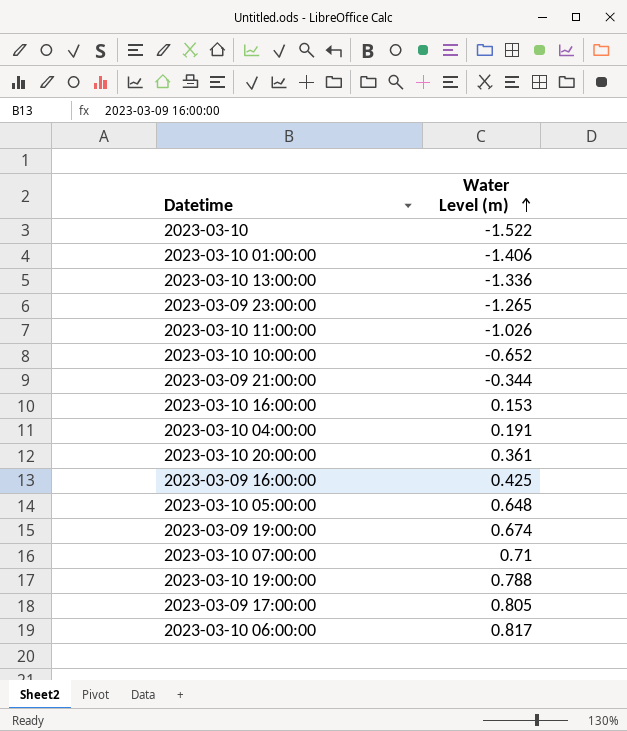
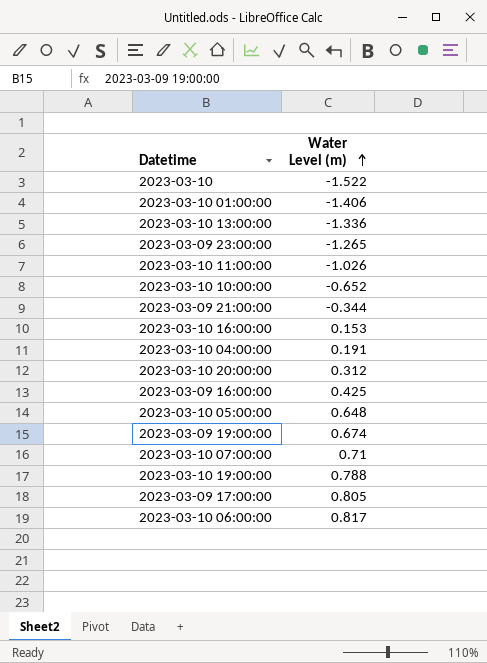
2023-03-10 20:00:00 | Water Level (m): 0.361 -> 0.312

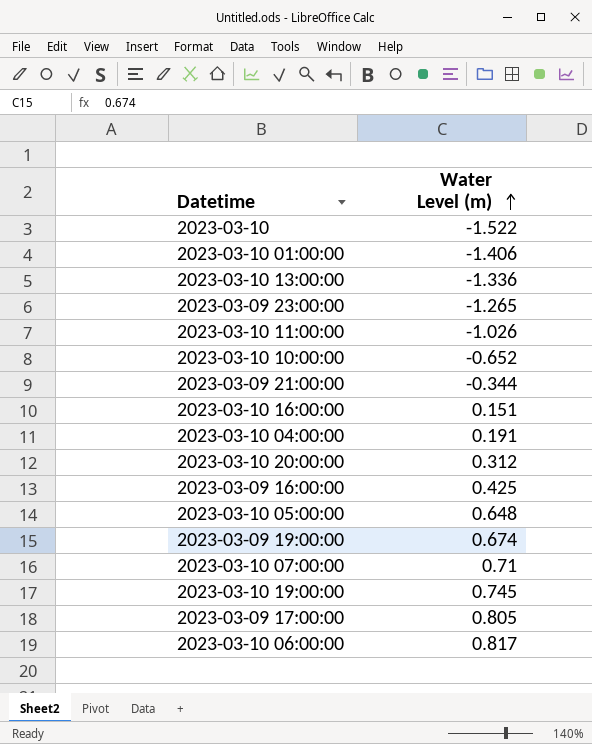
2023-03-10 16:00:00 | Water Level (m): 0.153 -> 0.151
2023-03-10 19:00:00 | Water Level (m): 0.788 -> 0.745

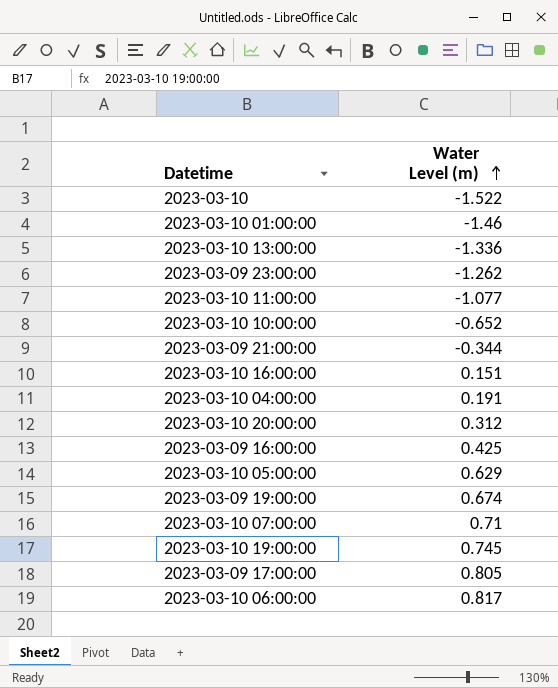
2023-03-10 01:00:00 | Water Level (m): -1.406 -> -1.46
2023-03-09 23:00:00 | Water Level (m): -1.265 -> -1.262
2023-03-10 11:00:00 | Water Level (m): -1.026 -> -1.077
2023-03-10 05:00:00 | Water Level (m): 0.648 -> 0.629

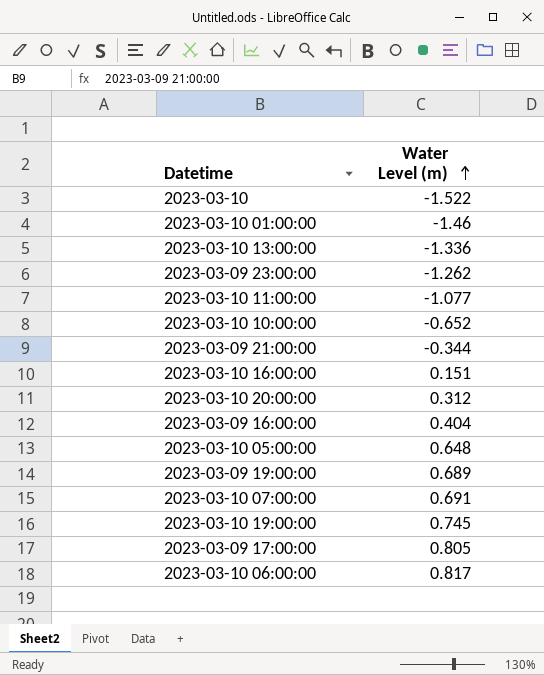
row 2023-03-10 04:00:00: 0.191 -> none
2023-03-09 16:00:00 | Water Level (m): 0.425 -> 0.404
2023-03-10 05:00:00 | Water Level (m): 0.629 -> 0.648
2023-03-09 19:00:00 | Water Level (m): 0.674 -> 0.689
2023-03-10 07:00:00 | Water Level (m): 0.71 -> 0.691

